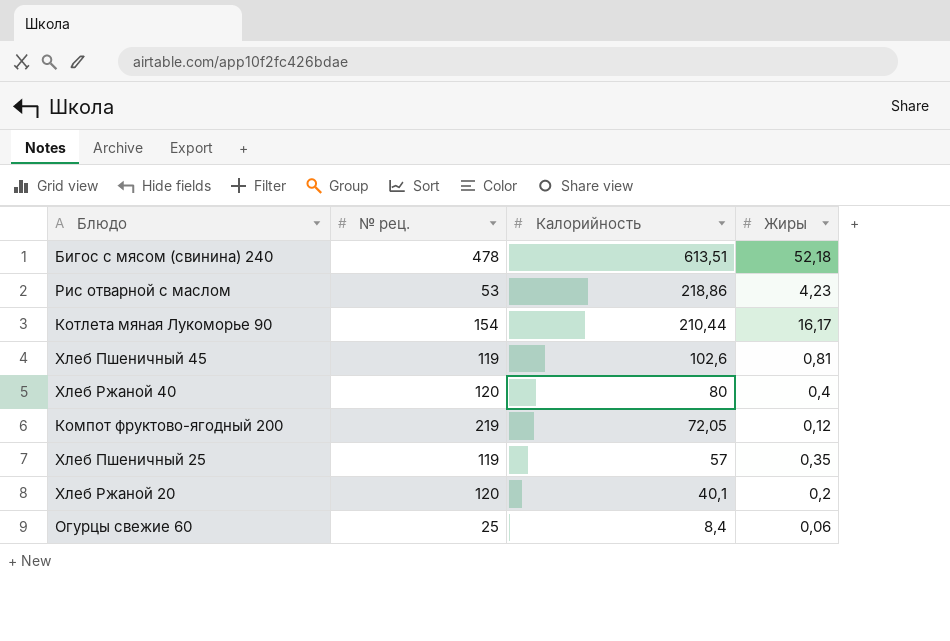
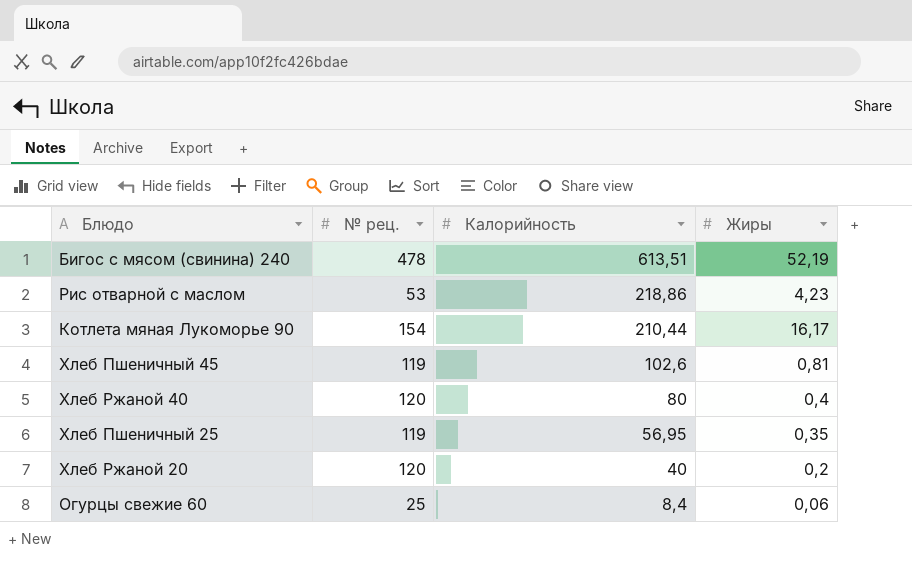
row Компот фруктово-ягодный 200: 219 | 72,05 | 0,12 -> none
Бигос с мясом (свинина) 240 | Жиры: 52,18 -> 52,19
Хлеб Пшеничный 25 | Калорийность: 57 -> 56,95
Хлеб Ржаной 20 | Калорийность: 40,1 -> 40

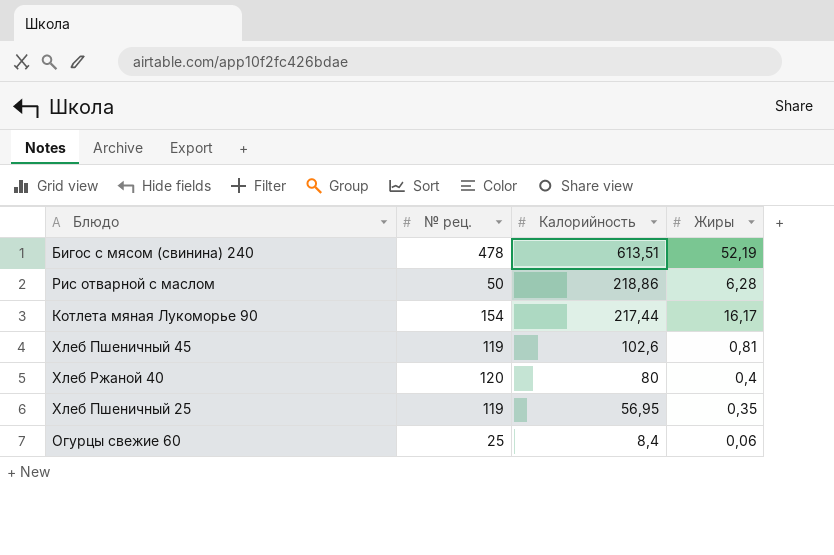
row Хлеб Ржаной 20: 120 | 40 | 0,2 -> none
Рис отварной с маслом | № рец.: 53 -> 50
Рис отварной с маслом | Жиры: 4,23 -> 6,28
Котлета мяная Лукоморье 90 | Калорийность: 210,44 -> 217,44

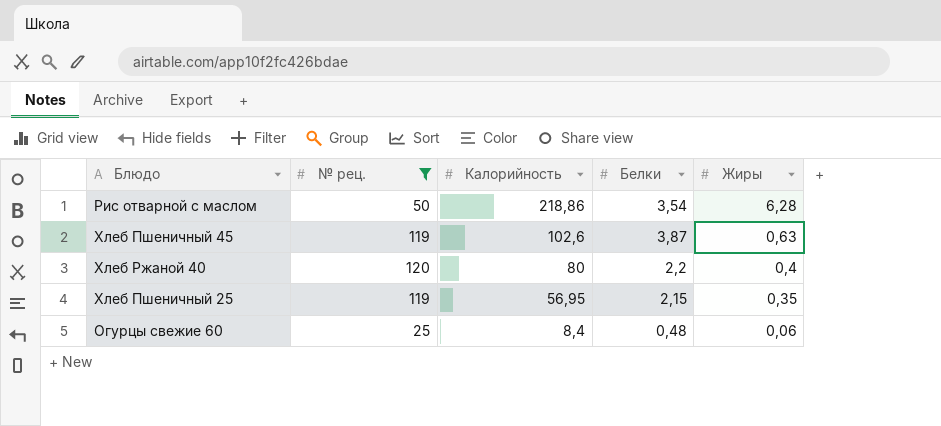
filter: none -> № рец. <= 120
column Белки | position: none -> 4
Хлеб Пшеничный 45 | Жиры: 0,81 -> 0,63

